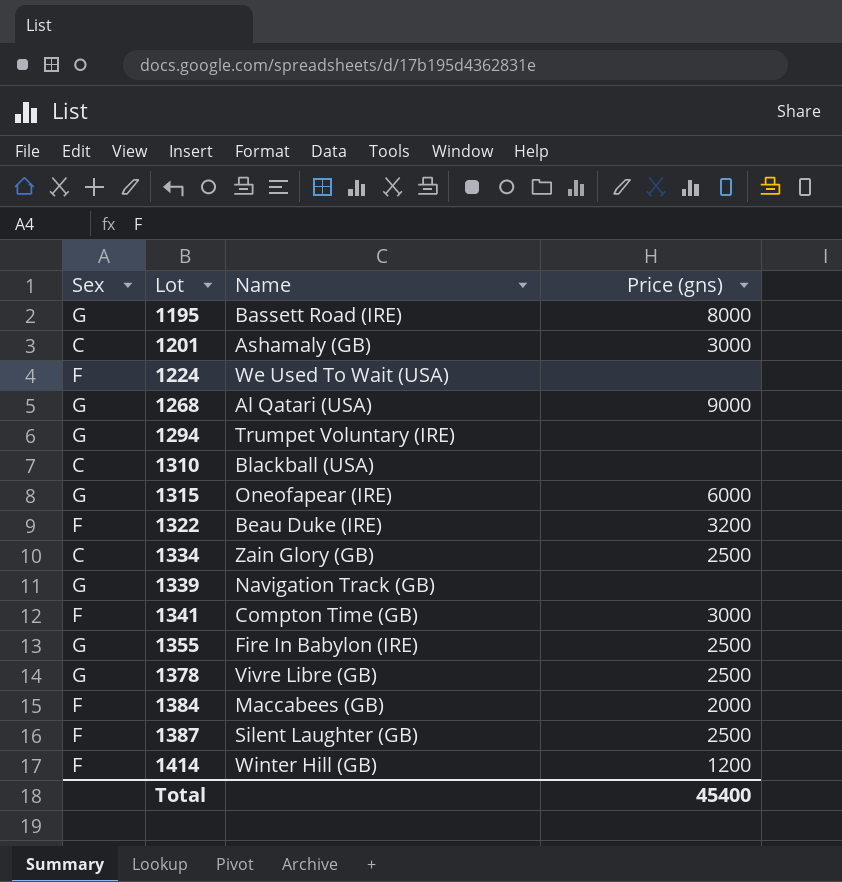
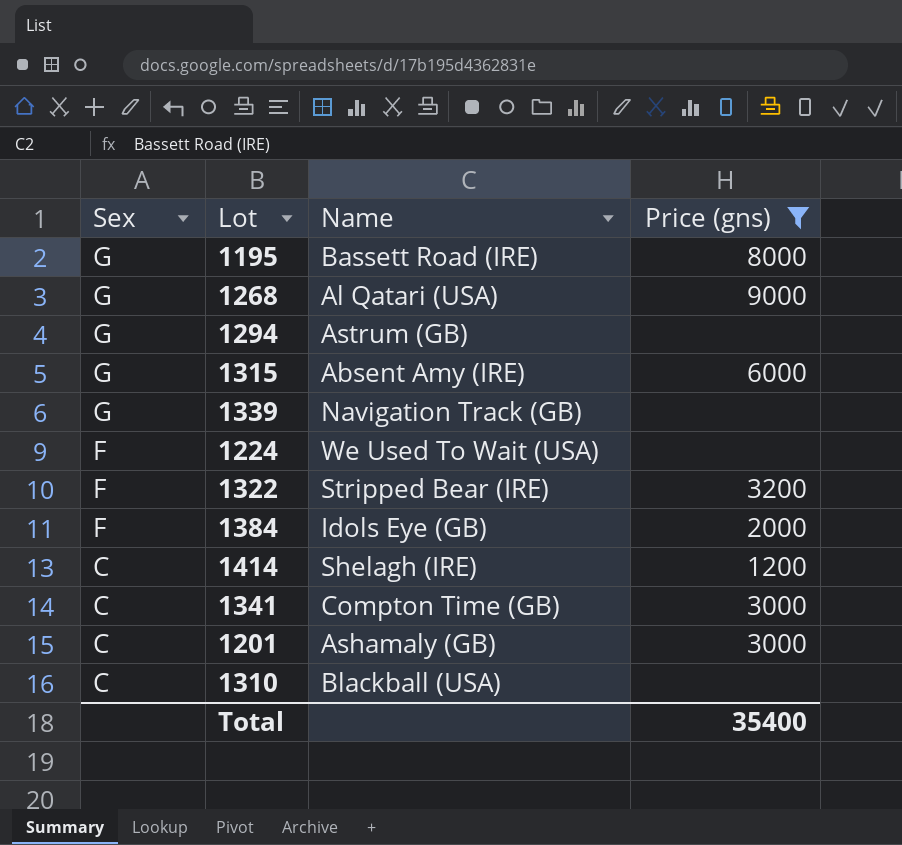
filter: none -> Price (gns) != 2500
row order: Lot ascending -> Sex descending
1294 | Name: Trumpet Voluntary (IRE) -> Astrum (GB)
1315 | Name: Oneofapear (IRE) -> Absent Amy (IRE)
1322 | Name: Beau Duke (IRE) -> Stripped Bear (IRE)
1384 | Name: Maccabees (GB) -> Idols Eye (GB)
1414 | Sex: F -> C
1414 | Name: Winter Hill (GB) -> Shelagh (IRE)
1341 | Sex: F -> C
Total | Price (gns): 45400 -> 35400

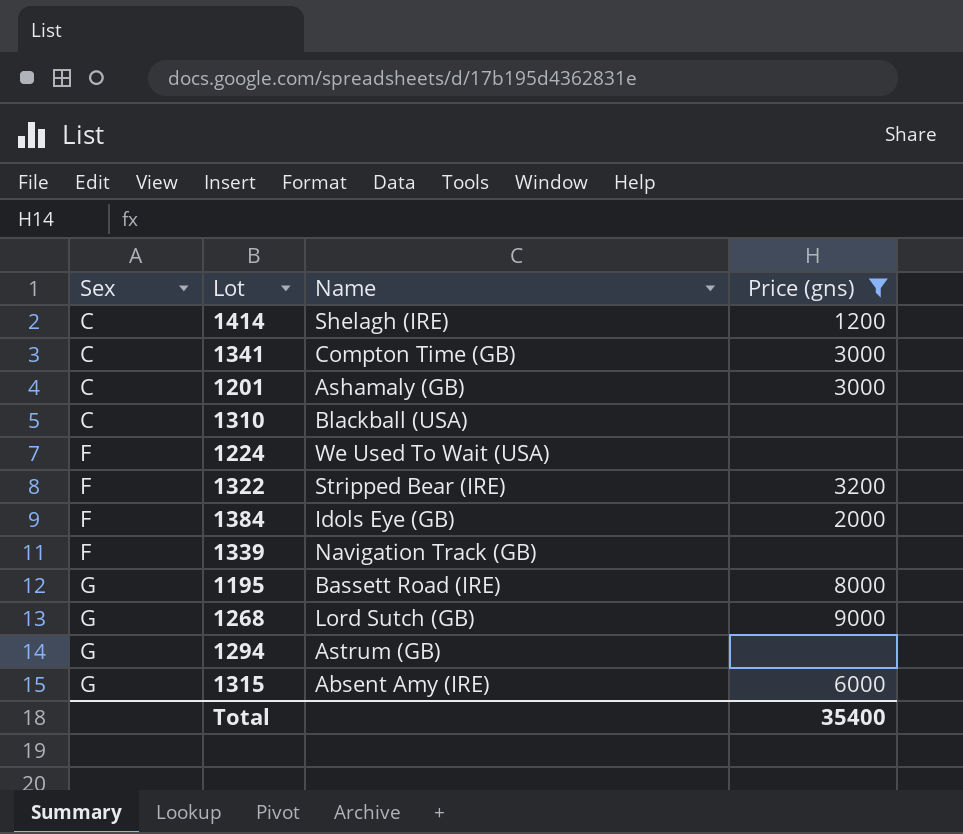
row order: Sex descending -> Sex ascending
1339 | Sex: G -> F
1268 | Name: Al Qatari (USA) -> Lord Sutch (GB)

